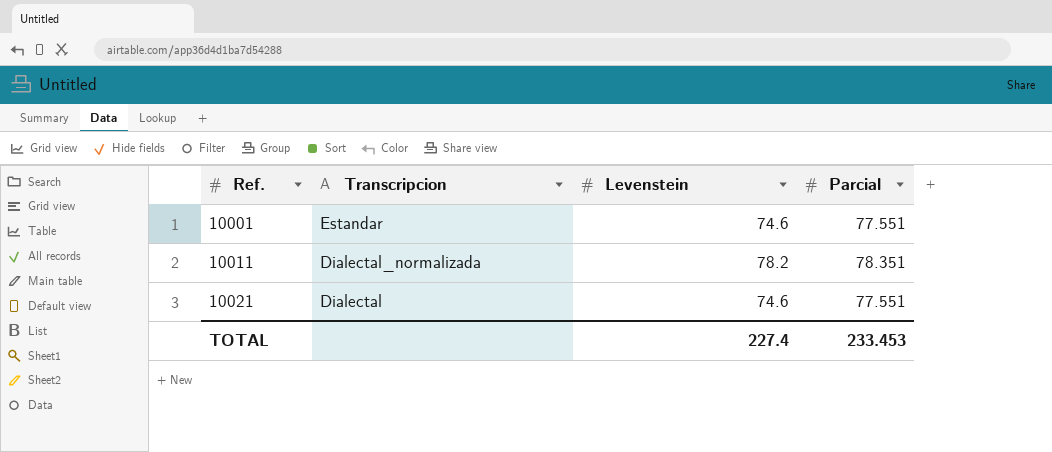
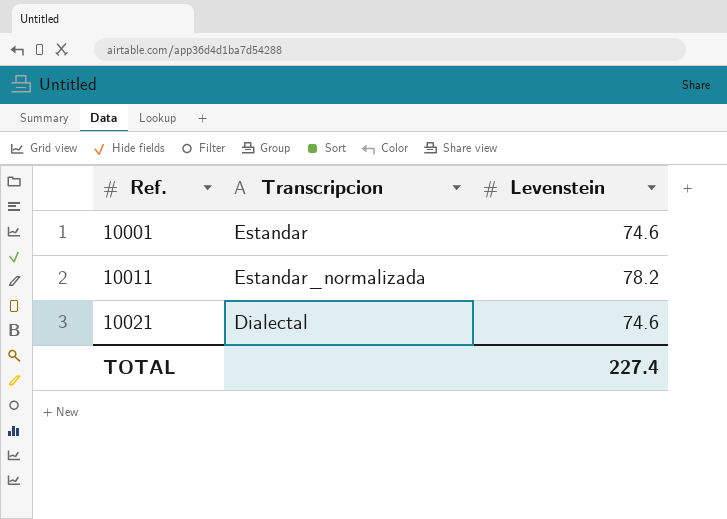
column Parcial | position: 4 -> none
10011 | Transcripcion: Dialectal_normalizada -> Estandar_normalizada

